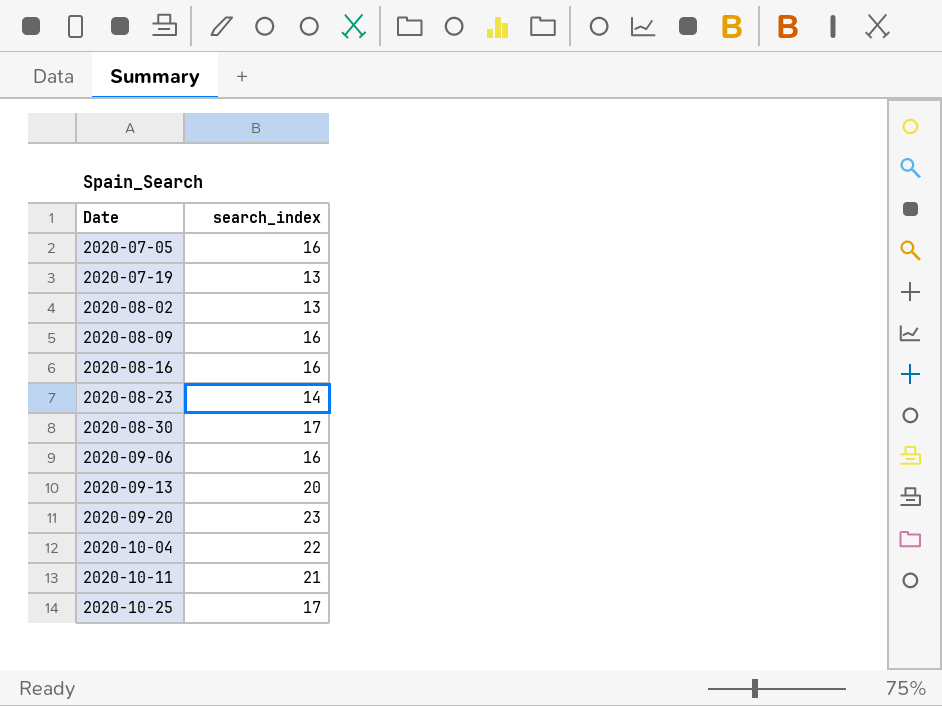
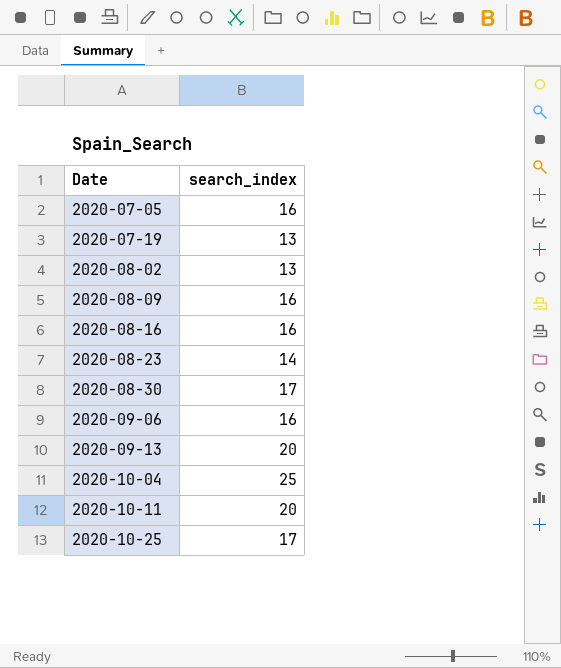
row 2020-09-20: 23 -> none
2020-10-04 | search_index: 22 -> 25
2020-10-11 | search_index: 21 -> 20

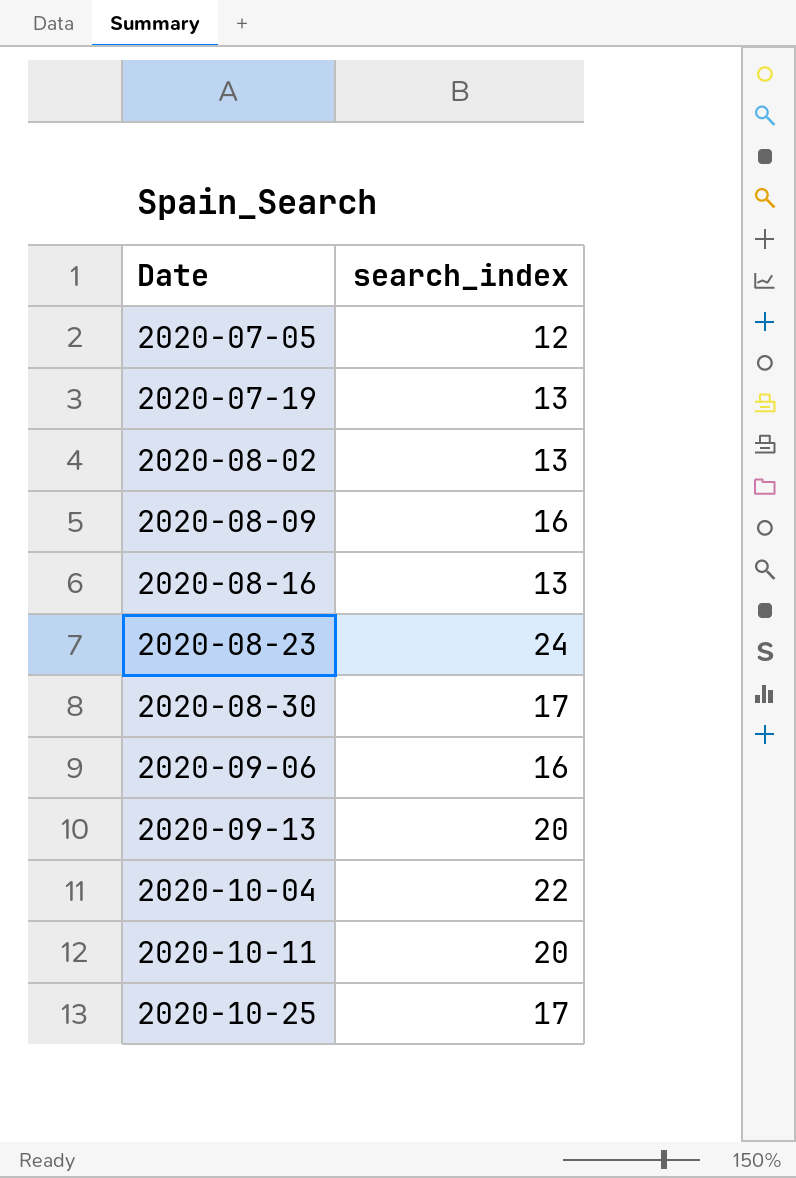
2020-07-05 | search_index: 16 -> 12
2020-08-16 | search_index: 16 -> 13
2020-08-23 | search_index: 14 -> 24
2020-10-04 | search_index: 25 -> 22

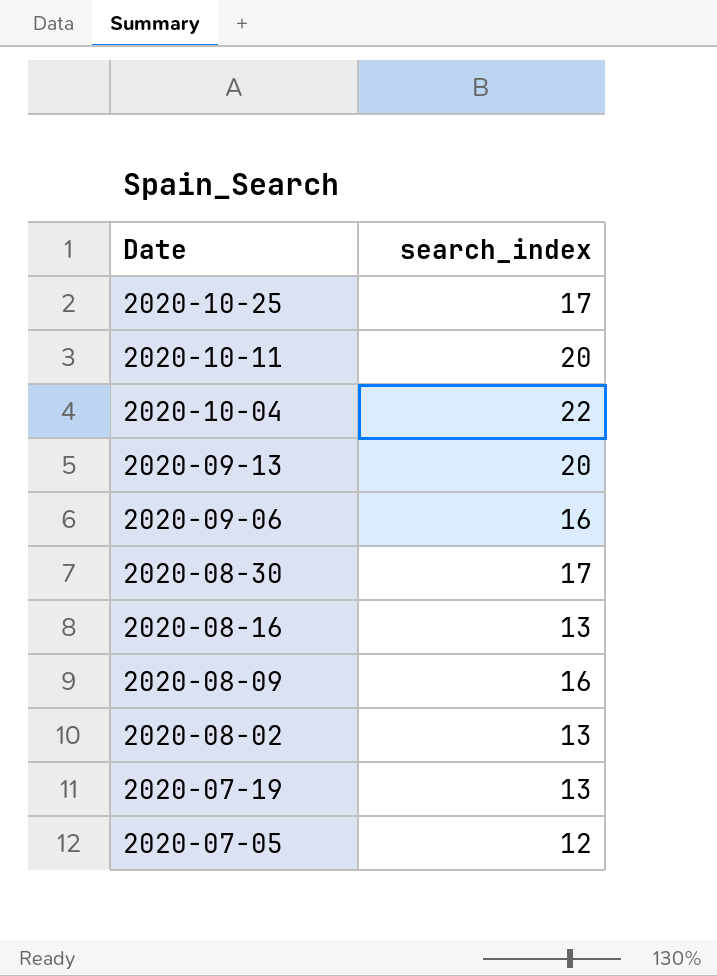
row order: Date ascending -> Date descending
row 2020-08-23: 24 -> none

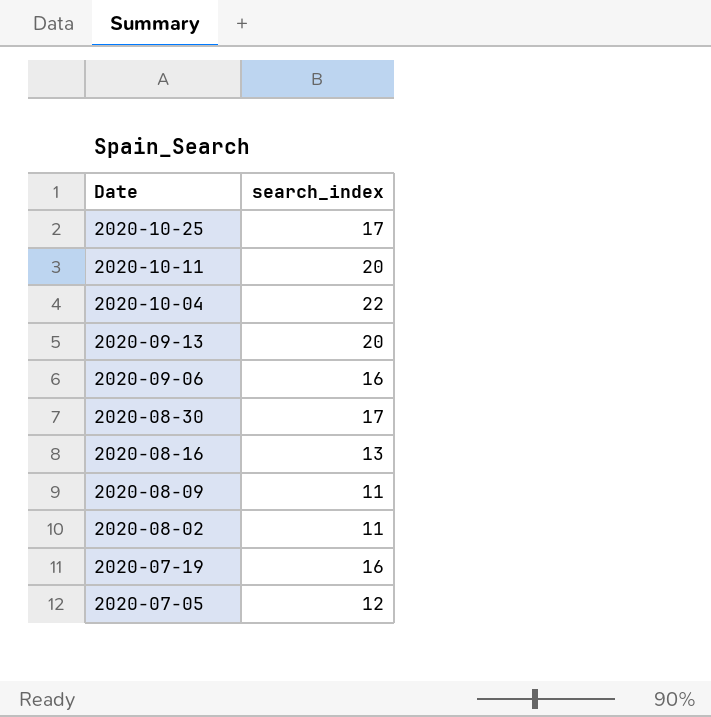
2020-08-09 | search_index: 16 -> 11
2020-08-02 | search_index: 13 -> 11
2020-07-19 | search_index: 13 -> 16

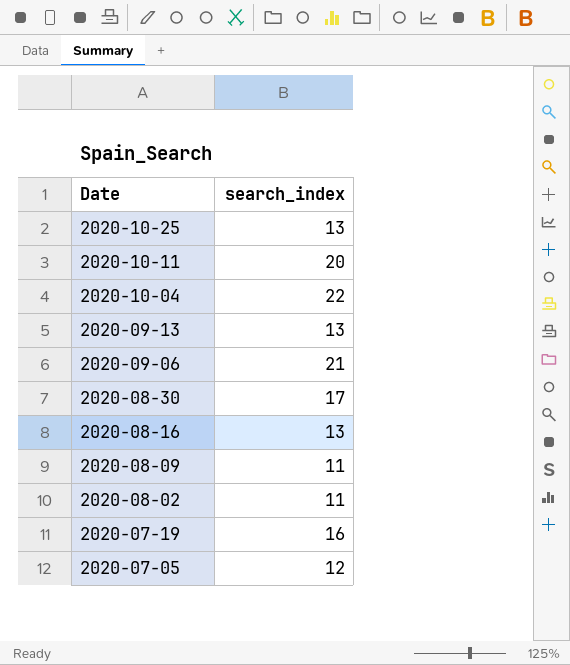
2020-10-25 | search_index: 17 -> 13
2020-09-13 | search_index: 20 -> 13
2020-09-06 | search_index: 16 -> 21

